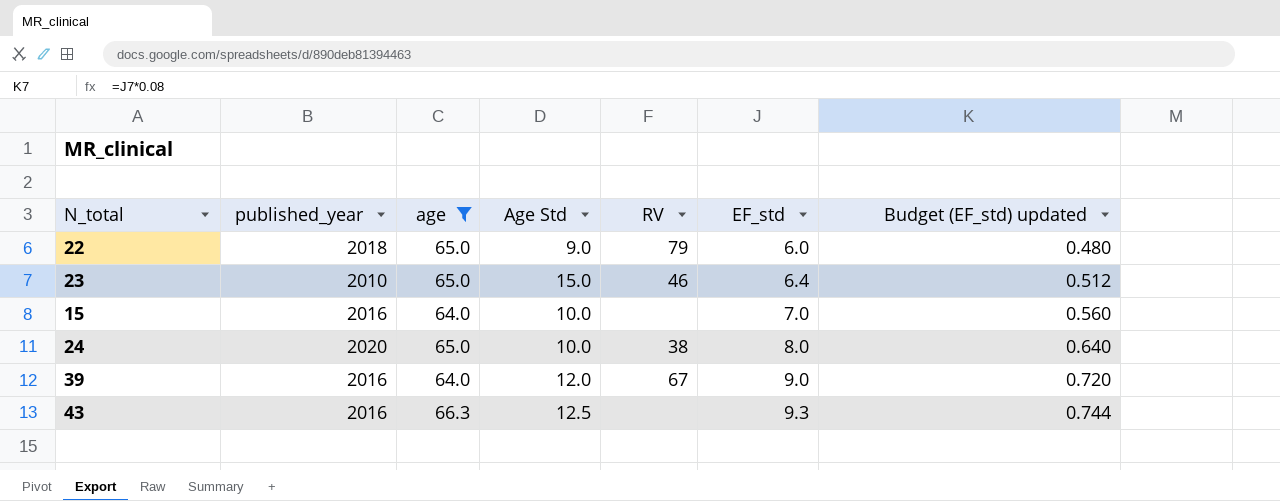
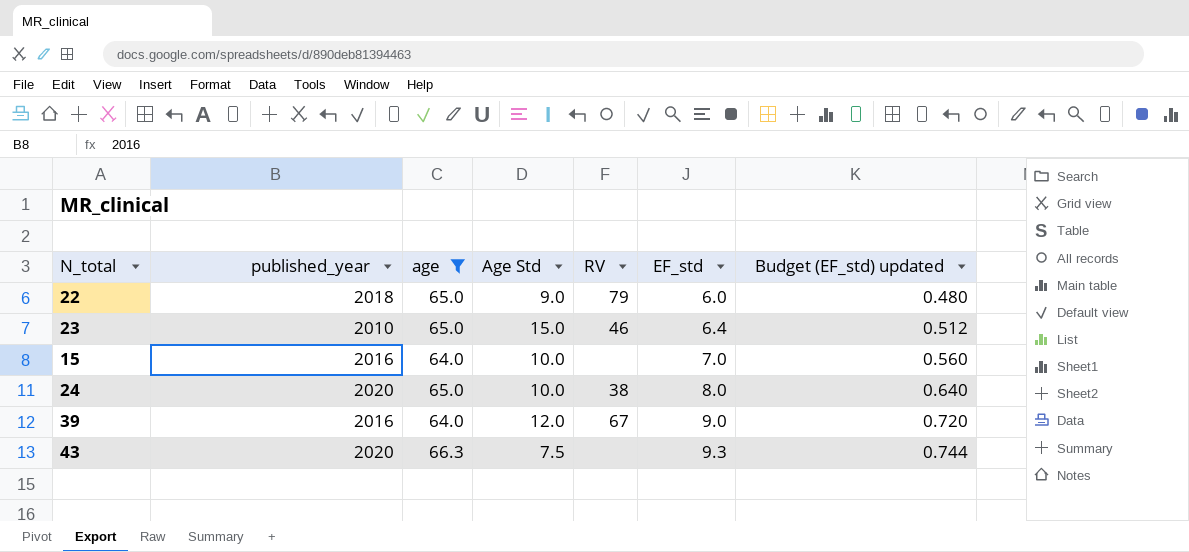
43 | published_year: 2016 -> 2020
43 | Age Std: 12.5 -> 7.5

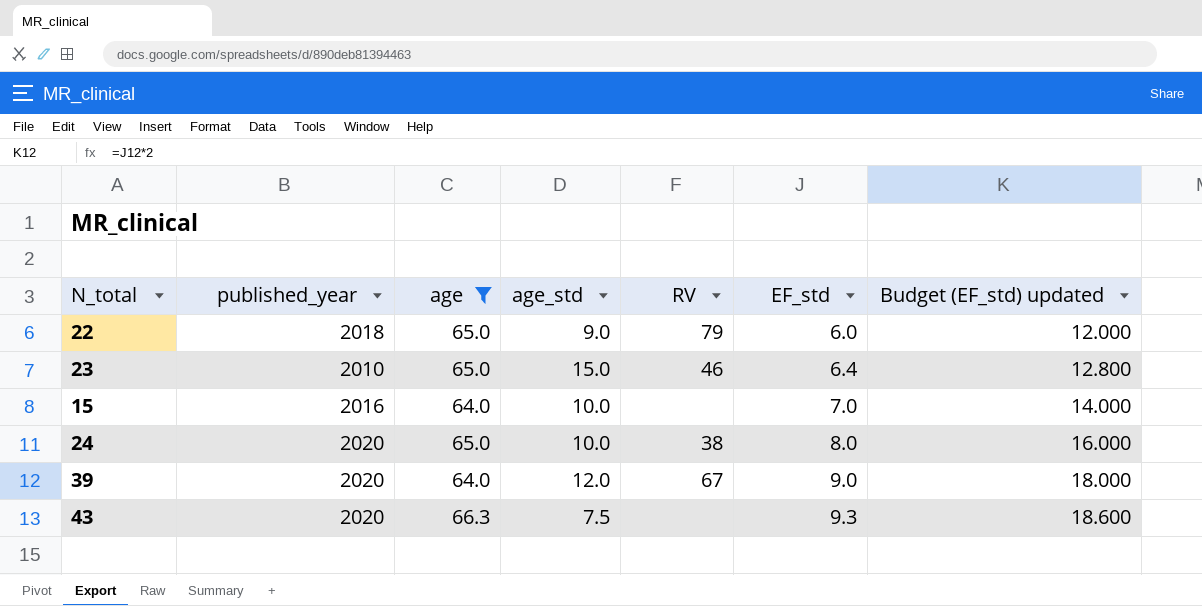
column name: Age Std -> age_std
column Budget (EF_std) updated | formula: [EF_std] * 0.08 -> [EF_std] * 2
39 | published_year: 2016 -> 2020

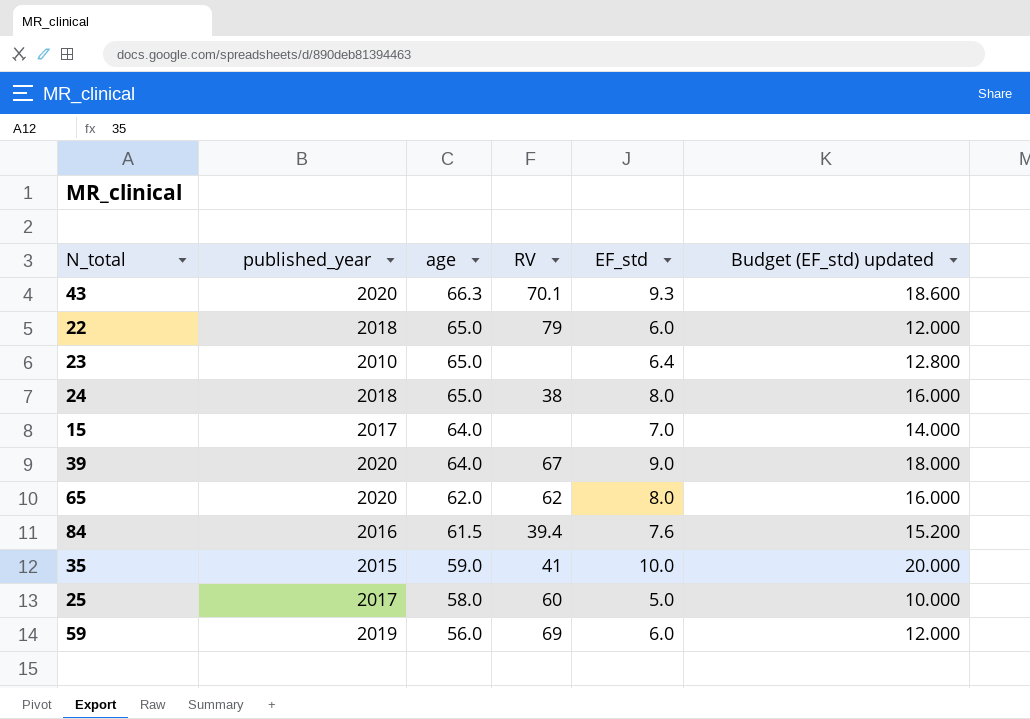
filter: age >= 64.0 -> none
row order: EF_std ascending -> age descending
column age_std | position: 4 -> none
43 | RV: none -> 70.1
23 | RV: 46 -> none
24 | published_year: 2020 -> 2018
15 | published_year: 2016 -> 2017

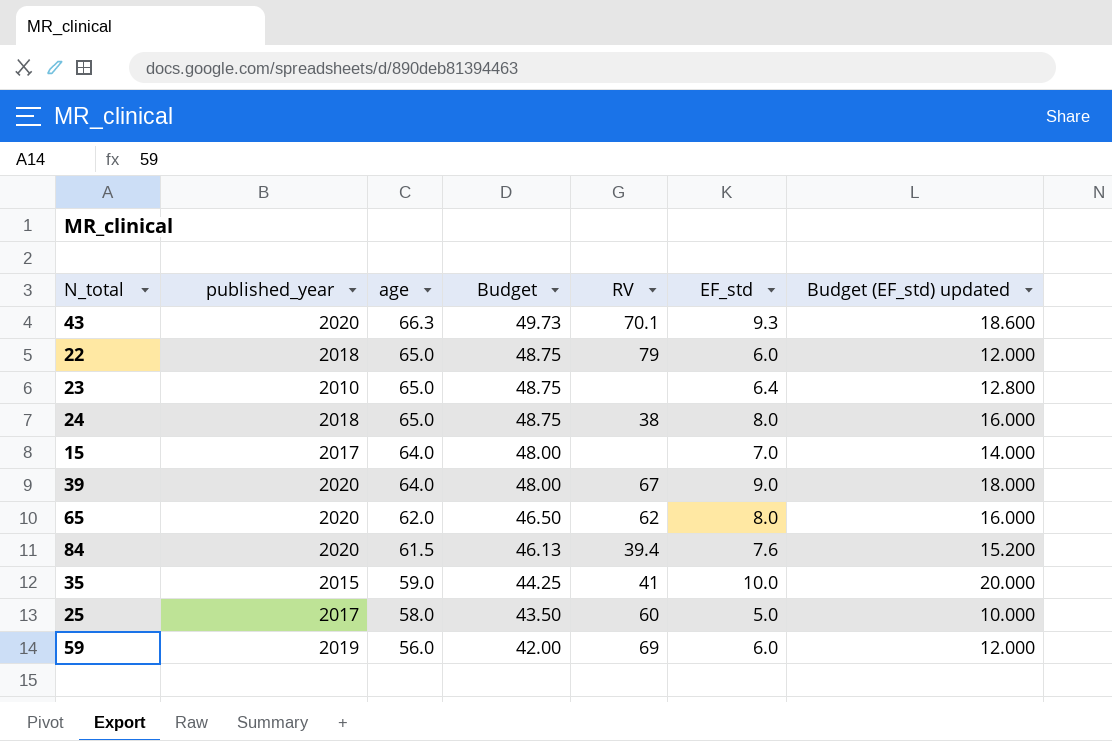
column Budget | formula: none -> [age] * 0.75
84 | published_year: 2016 -> 2020

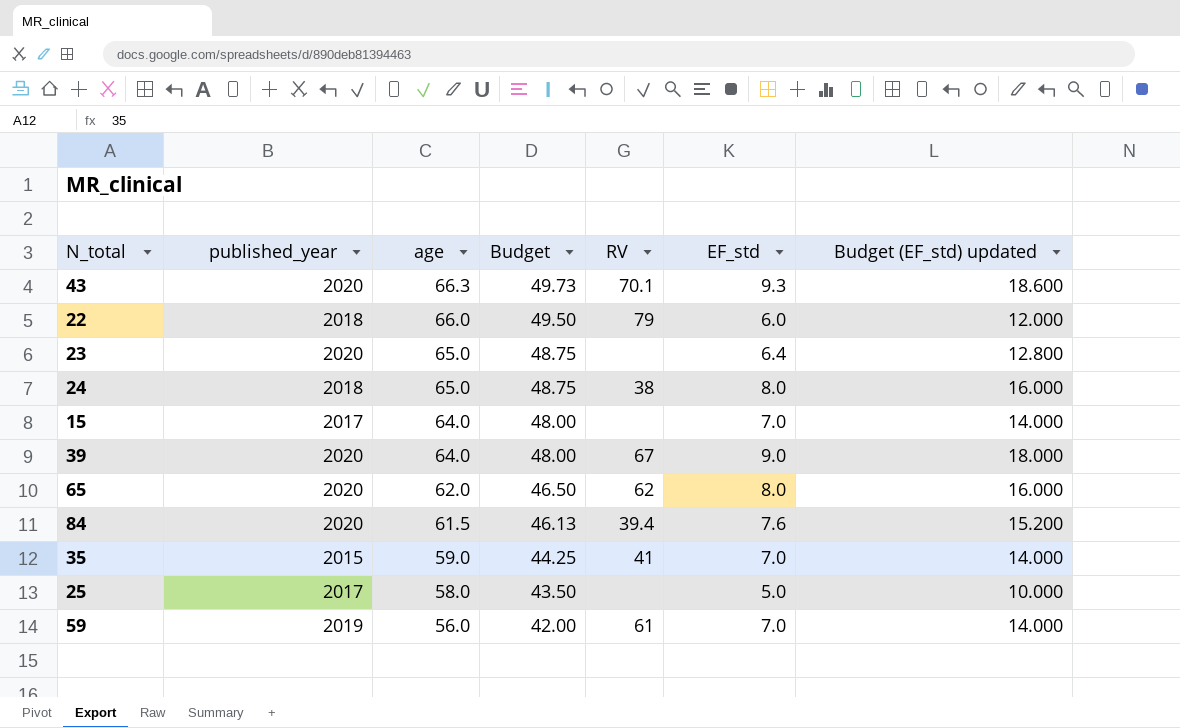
22 | age: 65.0 -> 66.0
22 | Budget: 48.75 -> 49.50
23 | published_year: 2010 -> 2020
35 | EF_std: 10.0 -> 7.0
35 | Budget (EF_std) updated: 20.000 -> 14.000
25 | RV: 60 -> none
59 | RV: 69 -> 61
59 | EF_std: 6.0 -> 7.0
59 | Budget (EF_std) updated: 12.000 -> 14.000

